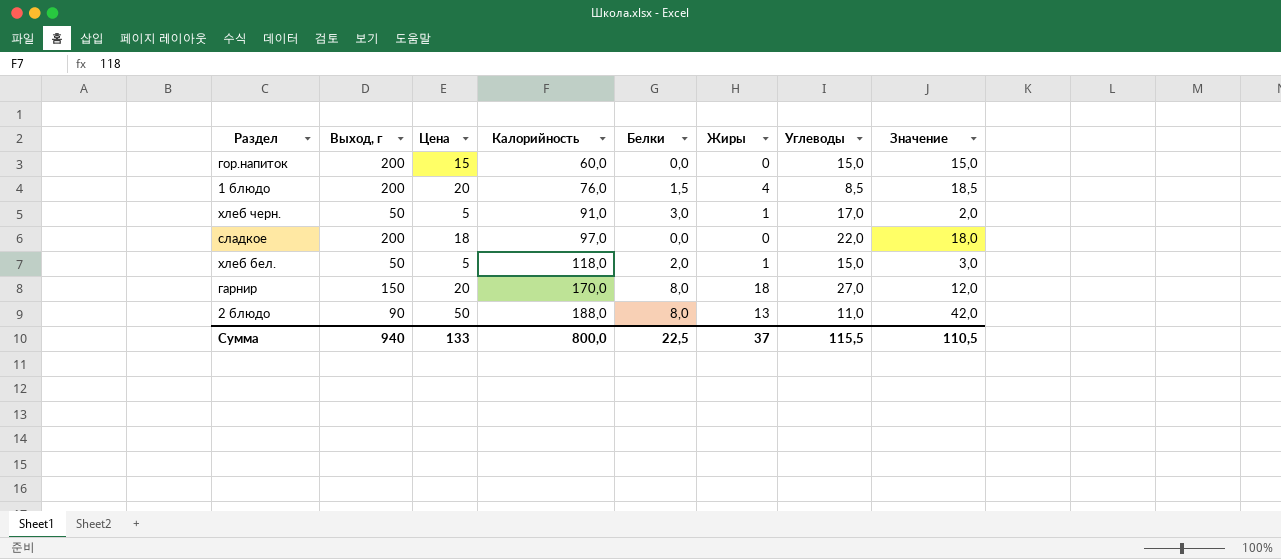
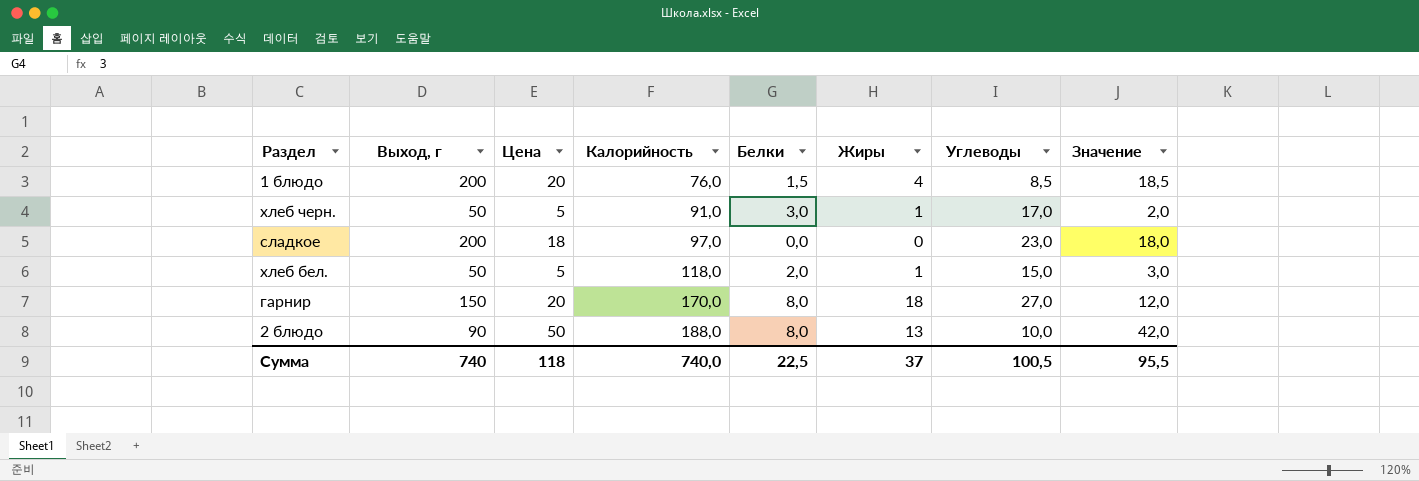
row гор.напиток: 200 | 15 | 60,0 | 0,0 | 0 | 15,0 | 15,0 -> none
сладкое | Углеводы: 22,0 -> 23,0
2 блюдо | Углеводы: 11,0 -> 10,0
Сумма | Выход, г: 940 -> 740
Сумма | Цена: 133 -> 118
Сумма | Калорийность: 800,0 -> 740,0
Сумма | Углеводы: 115,5 -> 100,5
Сумма | Значение: 110,5 -> 95,5

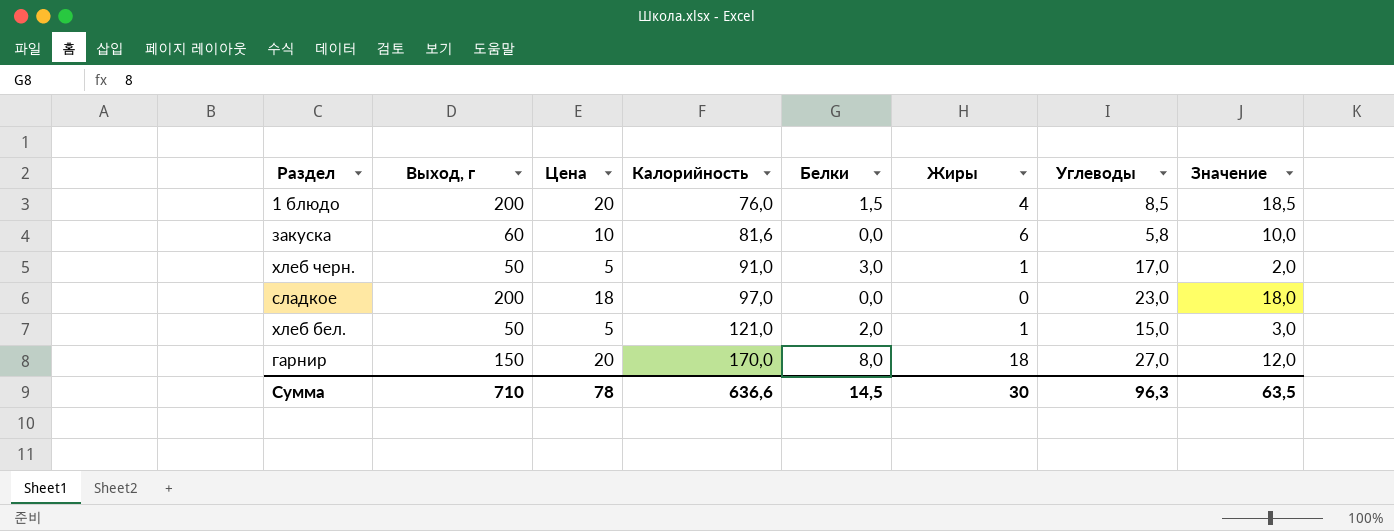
row 2 блюдо: 90 | 50 | 188,0 | 8,0 | 13 | 10,0 | 42,0 -> none
row закуска: none -> 60 | 10 | 81,6 | 0,0 | 6 | 5,8 | 10,0
хлеб бел. | Калорийность: 118,0 -> 121,0
Сумма | Выход, г: 740 -> 710
Сумма | Цена: 118 -> 78
Сумма | Калорийность: 740,0 -> 636,6
Сумма | Белки: 22,5 -> 14,5
Сумма | Жиры: 37 -> 30
Сумма | Углеводы: 100,5 -> 96,3
Сумма | Значение: 95,5 -> 63,5

